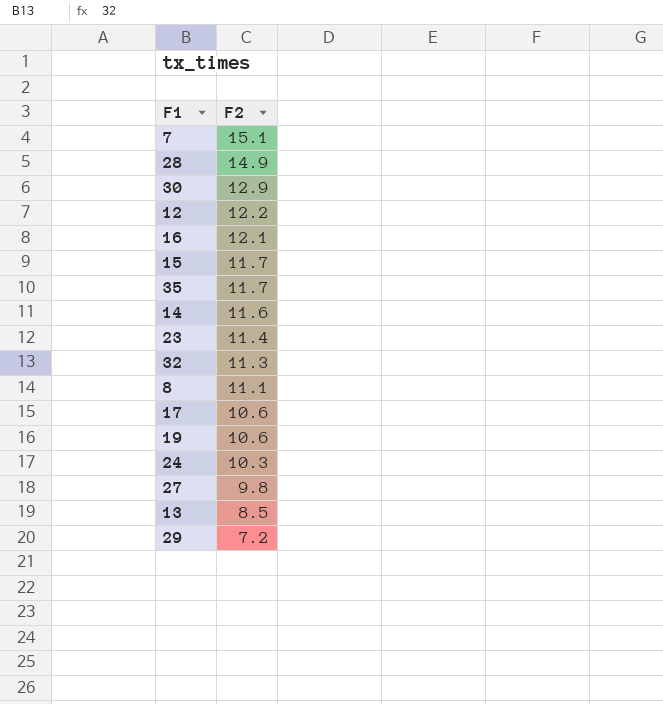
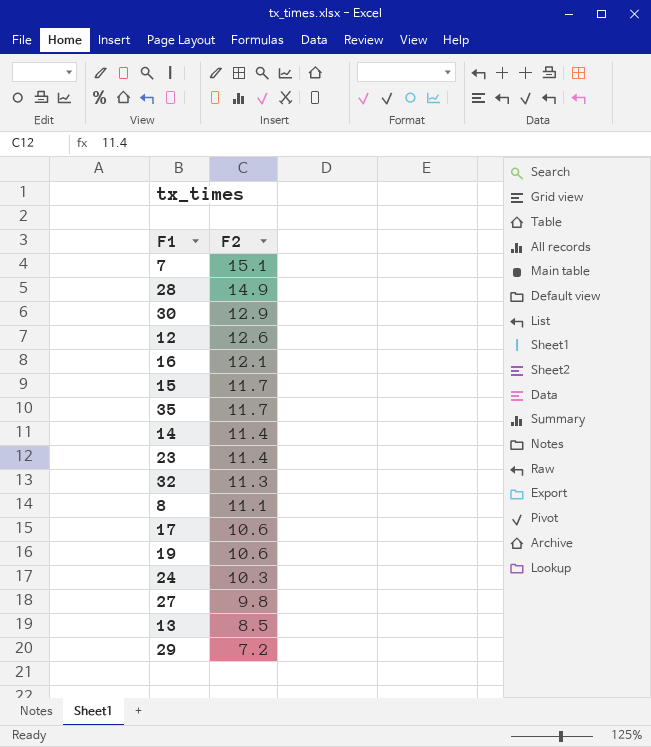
12 | F2: 12.2 -> 12.6
14 | F2: 11.6 -> 11.4

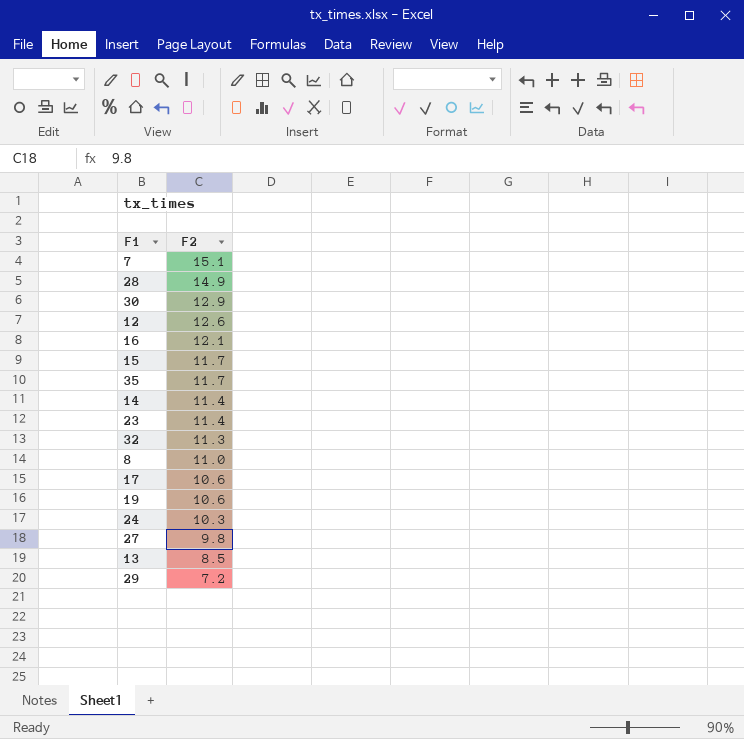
8 | F2: 11.1 -> 11.0

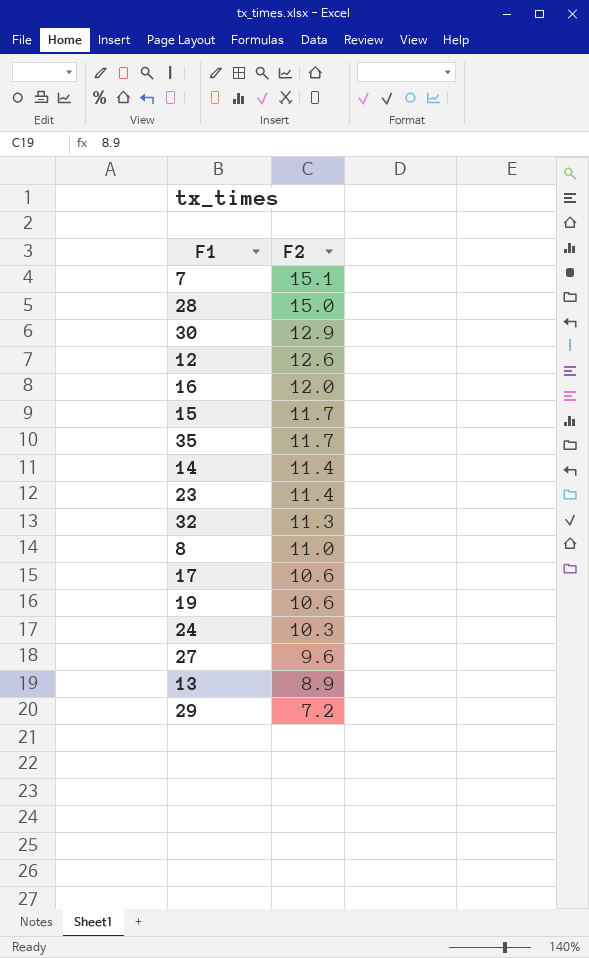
28 | F2: 14.9 -> 15.0
16 | F2: 12.1 -> 12.0
27 | F2: 9.8 -> 9.6
13 | F2: 8.5 -> 8.9

